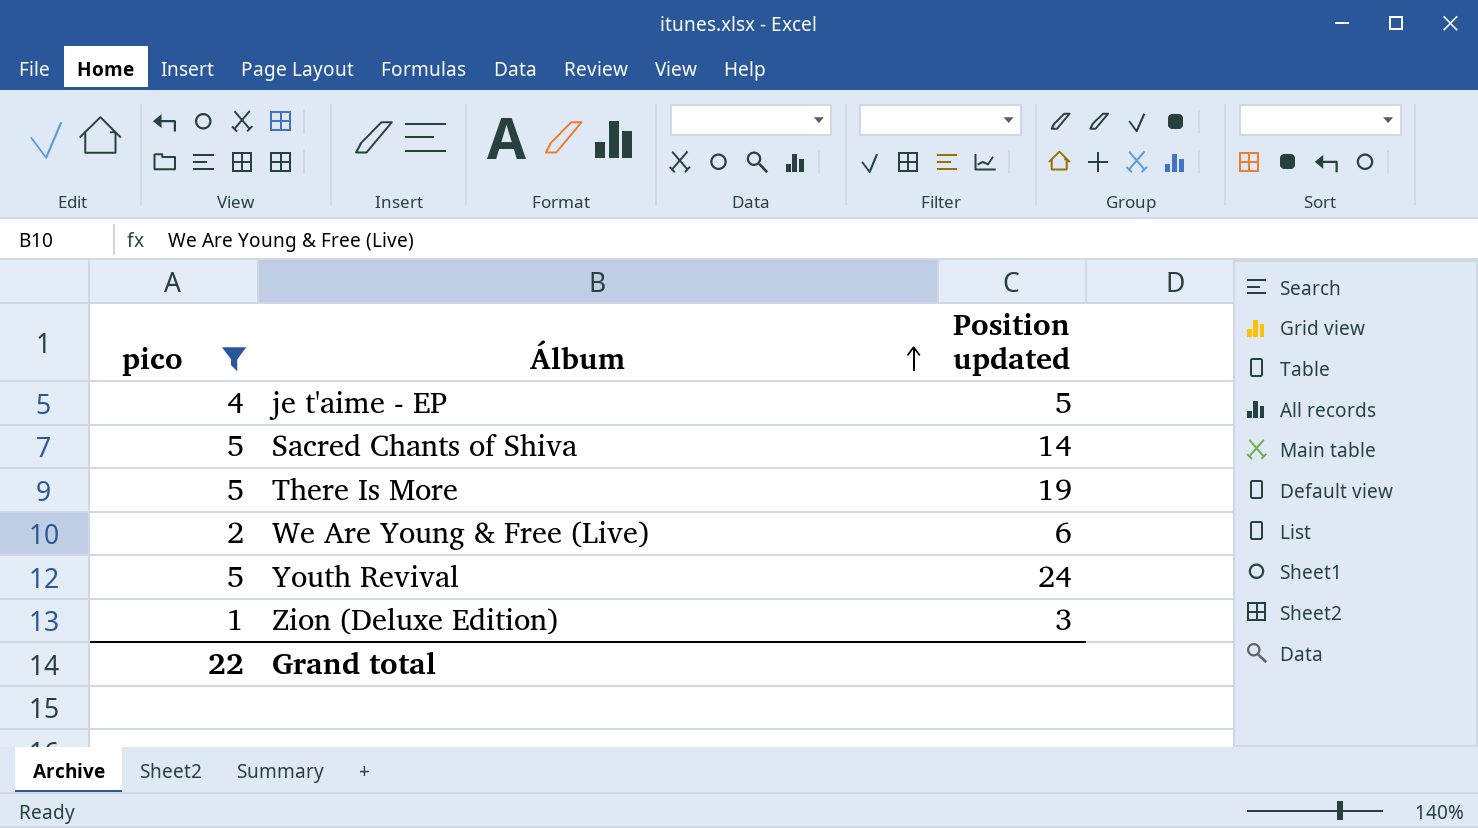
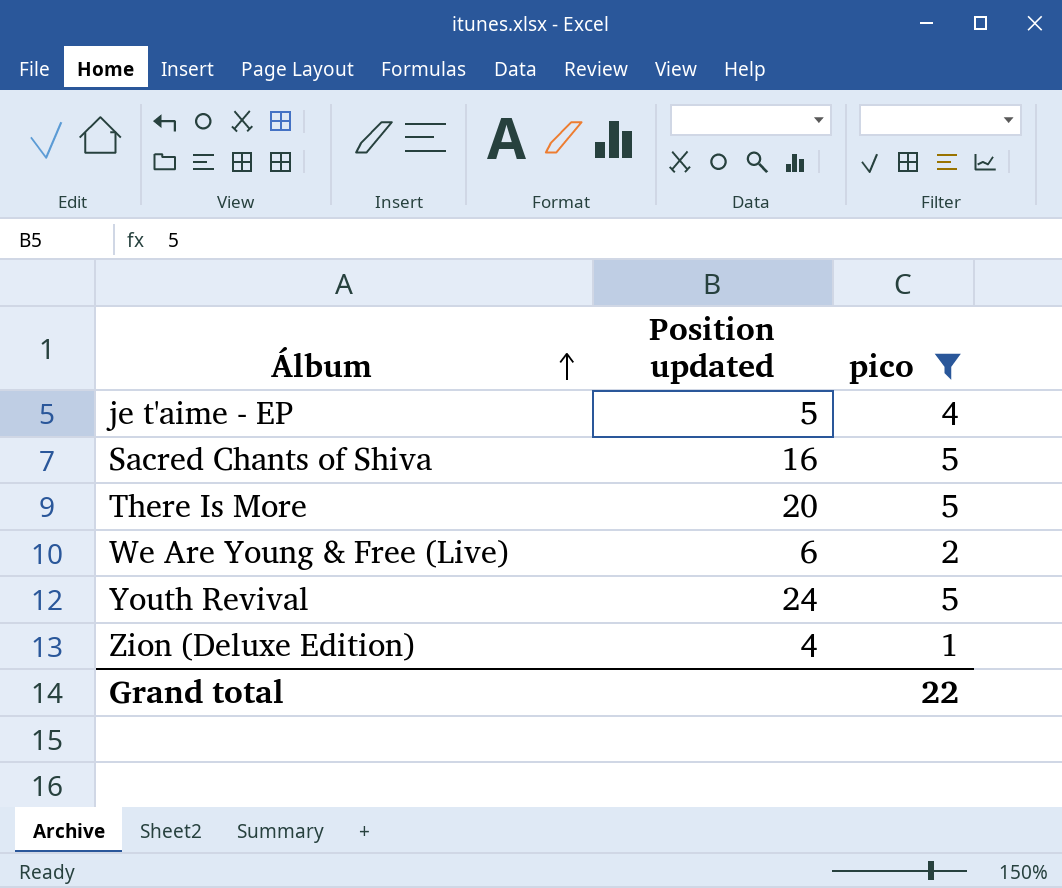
column pico | position: 1 -> 3
Sacred Chants of Shiva | Position updated: 14 -> 16
There Is More | Position updated: 19 -> 20
Zion (Deluxe Edition) | Position updated: 3 -> 4

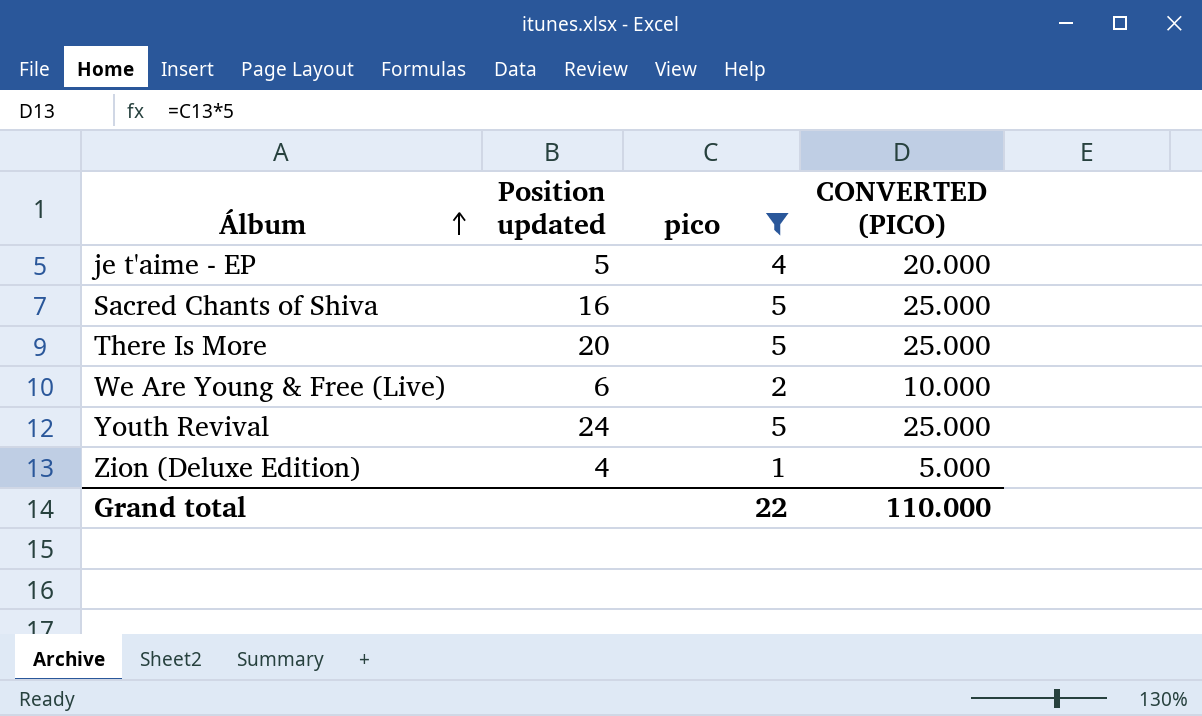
column CONVERTED (PICO) | formula: none -> [pico] * 5

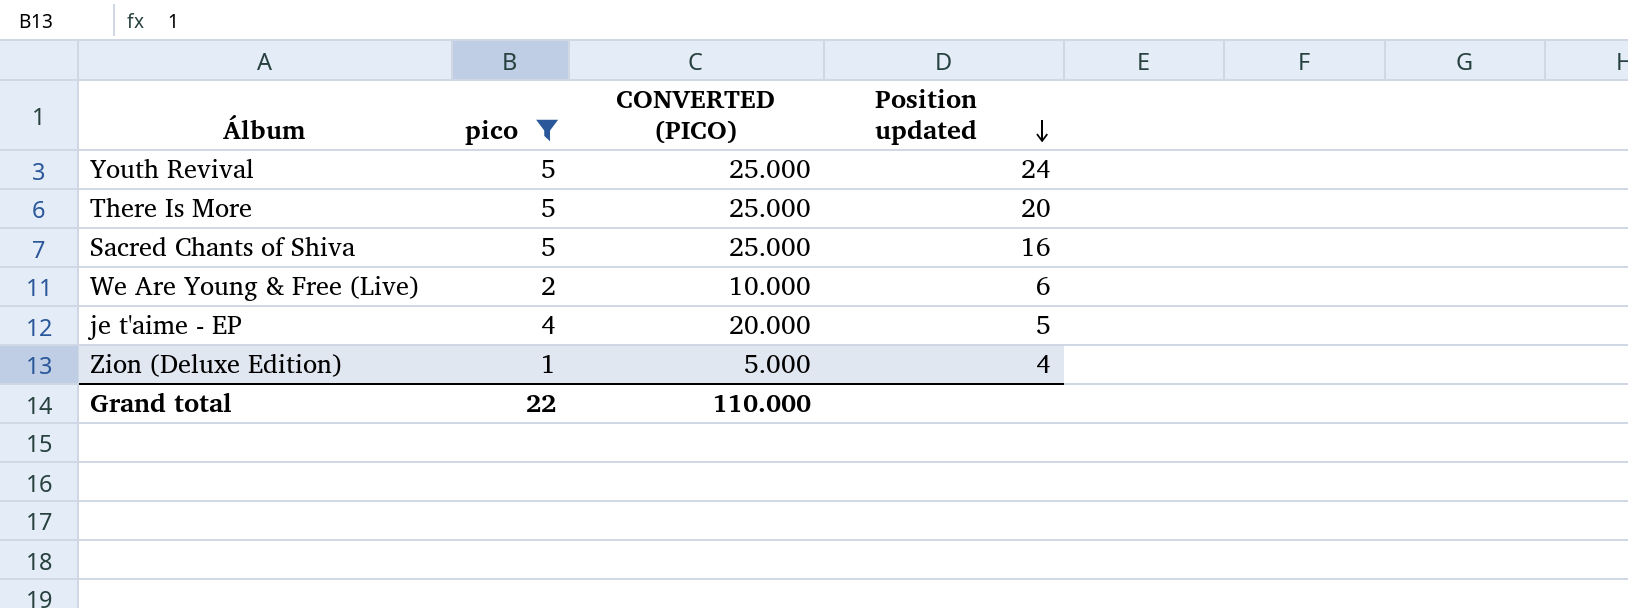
row order: Álbum ascending -> Position updated descending
column Position updated | position: 2 -> 4

